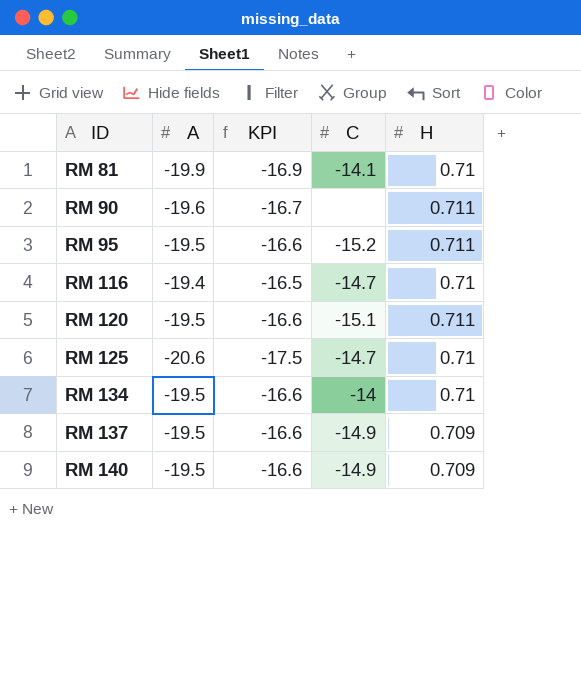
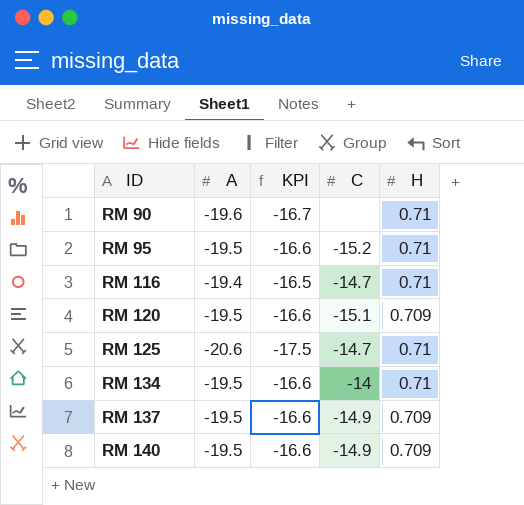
row RM 81: -19.9 | -16.9 | -14.1 | 0.71 -> none
RM 90 | H: 0.711 -> 0.71
RM 95 | H: 0.711 -> 0.71
RM 120 | H: 0.711 -> 0.709

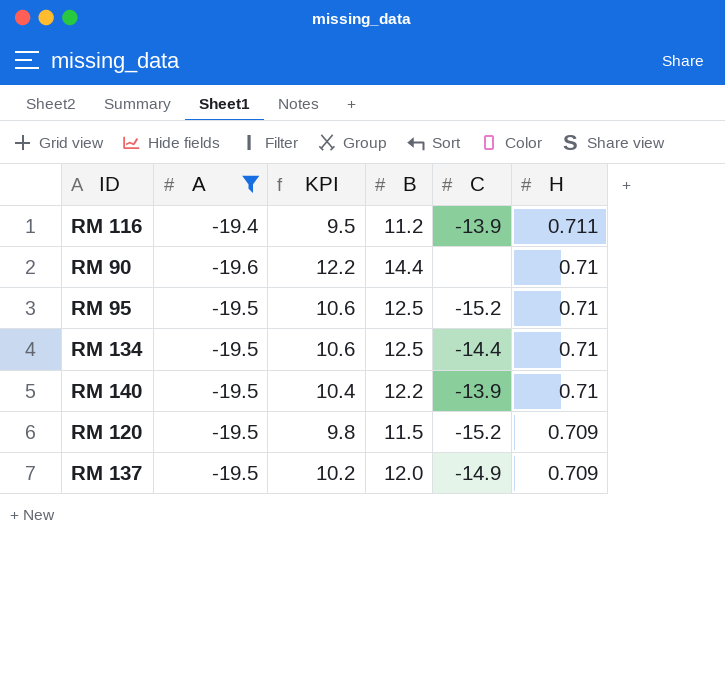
filter: none -> A != -20.6
row order: ID ascending -> H descending
column KPI | formula: [A] * 0.85 -> [B] * 0.85
column B | position: none -> 4
RM 116 | C: -14.7 -> -13.9
RM 116 | H: 0.71 -> 0.711
RM 134 | C: -14 -> -14.4
RM 140 | C: -14.9 -> -13.9
RM 140 | H: 0.709 -> 0.71
RM 120 | C: -15.1 -> -15.2

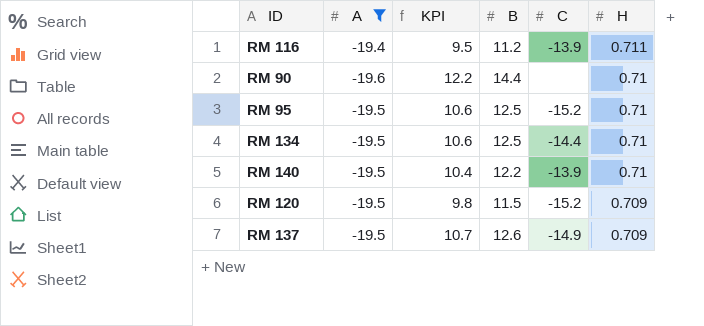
RM 137 | KPI: 10.2 -> 10.7
RM 137 | B: 12.0 -> 12.6

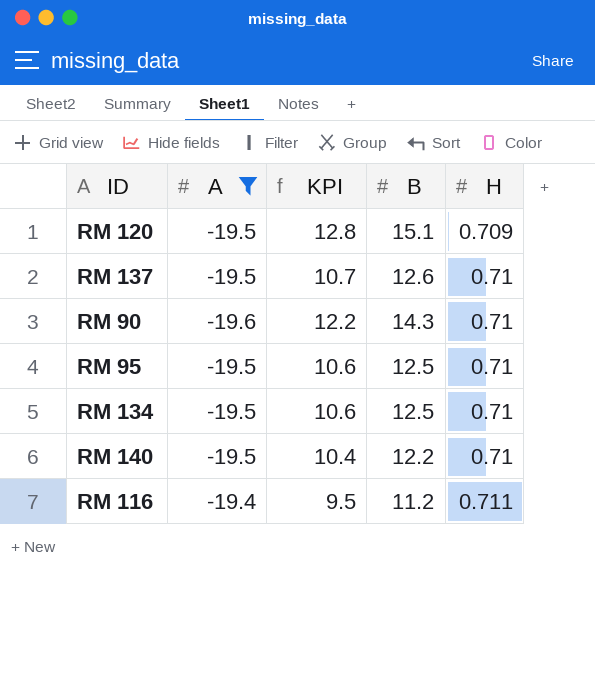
row order: H descending -> H ascending
column C | position: 5 -> none
RM 120 | KPI: 9.8 -> 12.8
RM 120 | B: 11.5 -> 15.1
RM 137 | H: 0.709 -> 0.71
RM 90 | B: 14.4 -> 14.3

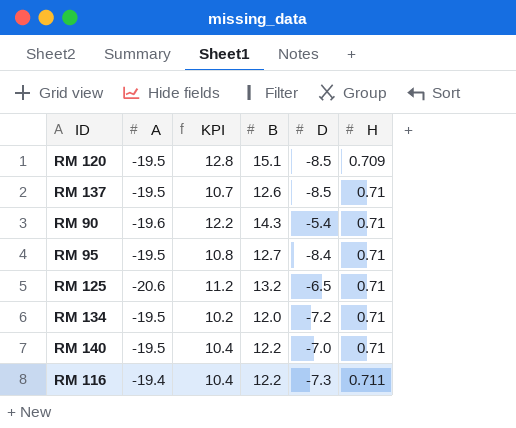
filter: A != -20.6 -> none
column D | position: none -> 5
RM 95 | KPI: 10.6 -> 10.8
RM 95 | B: 12.5 -> 12.7
RM 134 | KPI: 10.6 -> 10.2
RM 134 | B: 12.5 -> 12.0
RM 116 | KPI: 9.5 -> 10.4
RM 116 | B: 11.2 -> 12.2

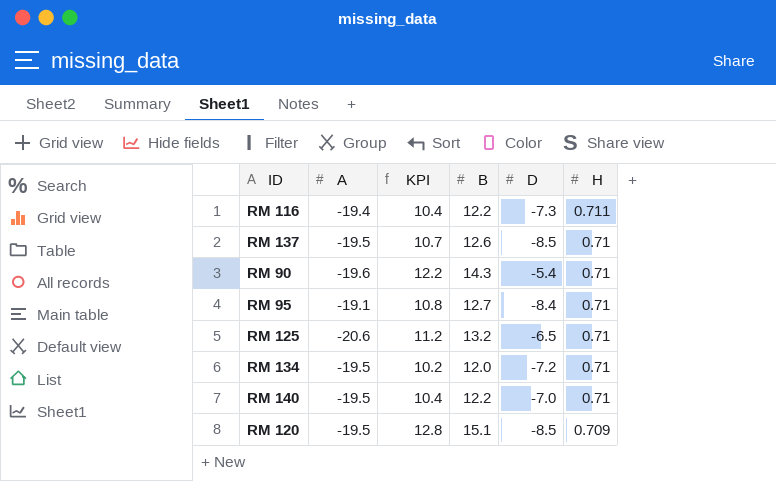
row order: H ascending -> H descending
RM 95 | A: -19.5 -> -19.1

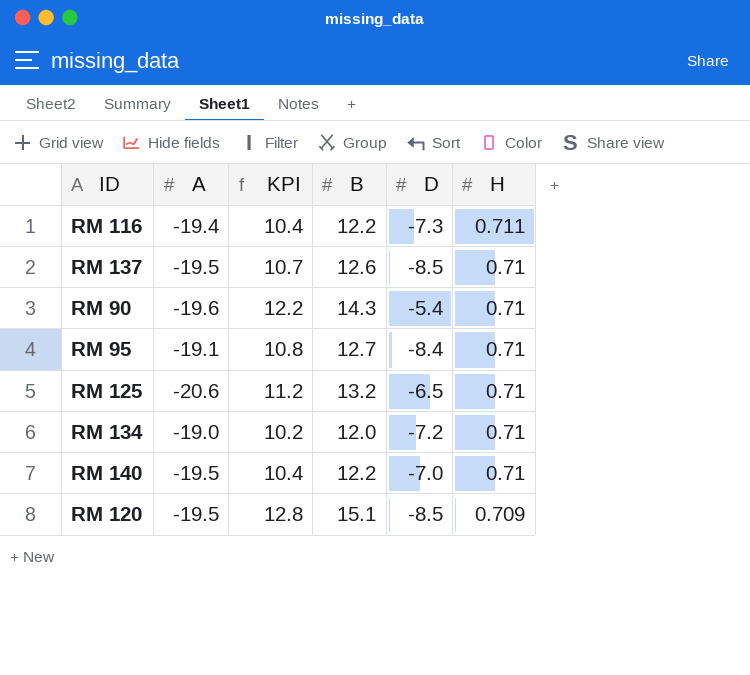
RM 134 | A: -19.5 -> -19.0

